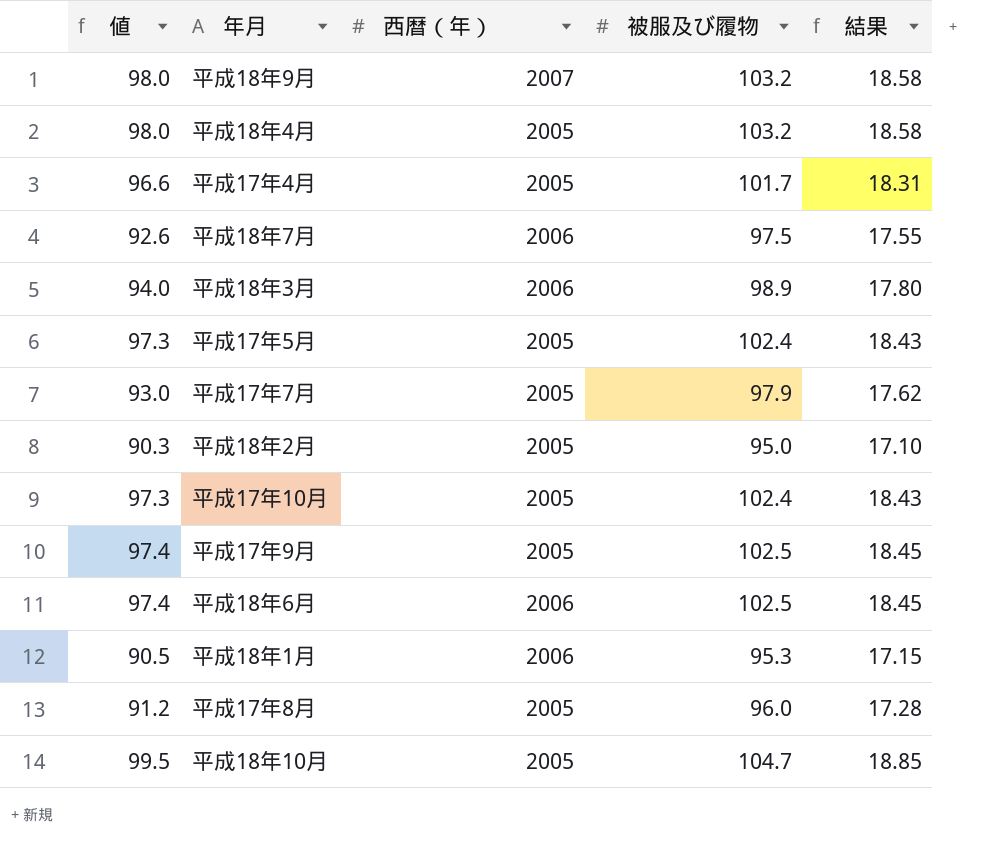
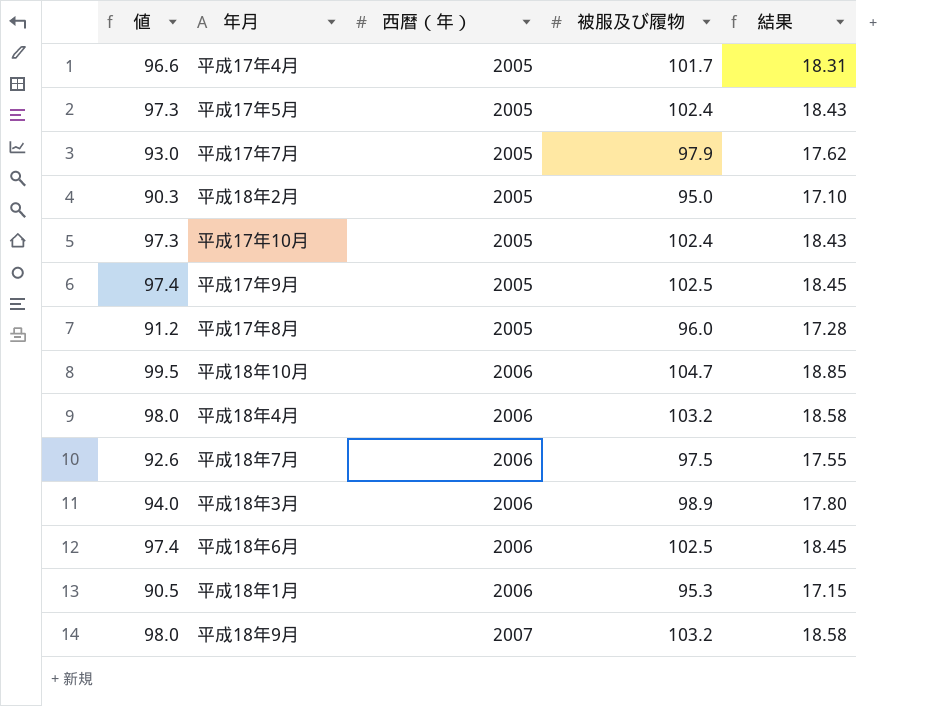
row order: none -> 西暦（年） ascending
平成18年10月 | 西暦（年）: 2005 -> 2006
平成18年4月 | 西暦（年）: 2005 -> 2006

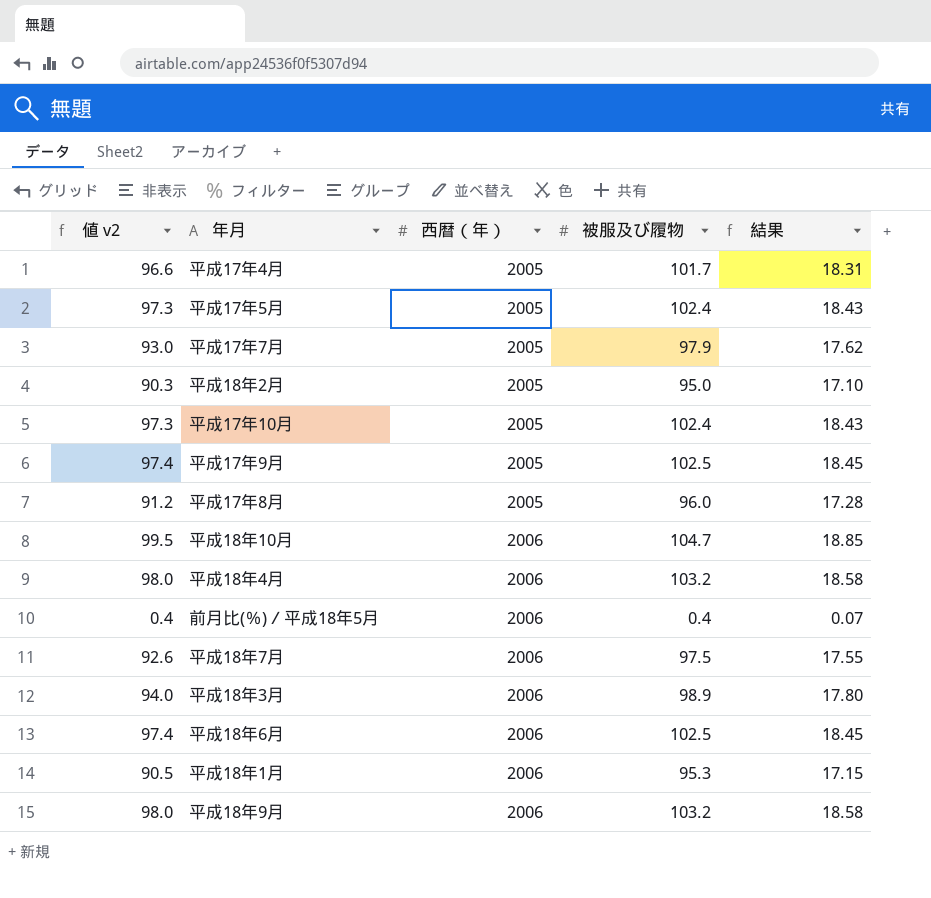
column name: 値 -> 値 v2
row 前月比(％)／平成18年5月: none -> 0.4 | 2006 | 0.4 | 0.07
平成18年9月 | 西暦（年）: 2007 -> 2006

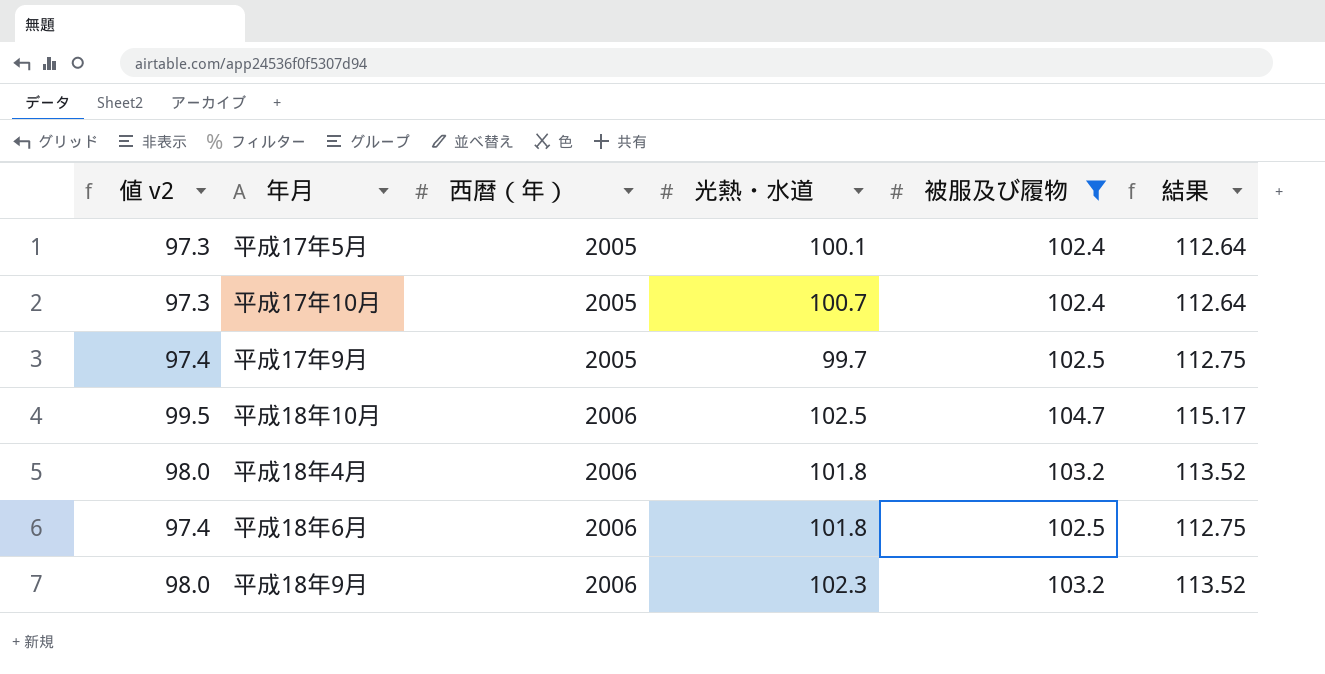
filter: none -> 被服及び履物 >= 102.4
column 光熱・水道 | position: none -> 4
column 結果 | formula: [被服及び履物] * 0.18 -> [被服及び履物] * 1.1

